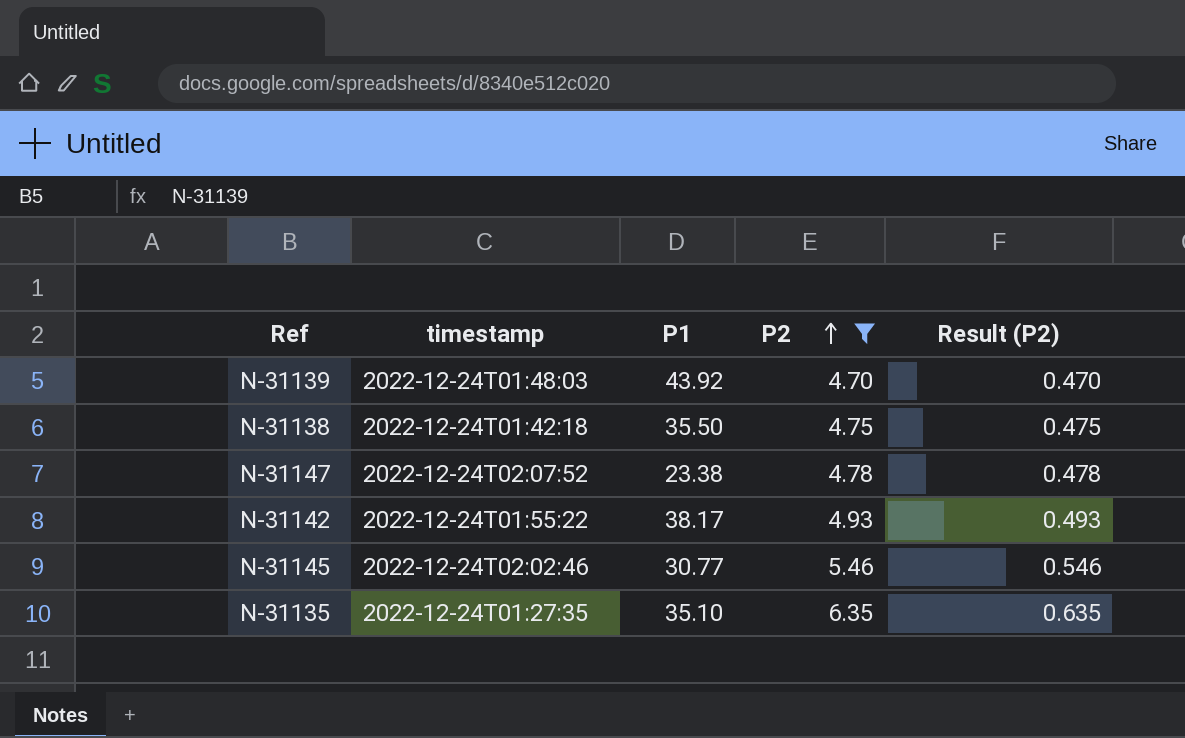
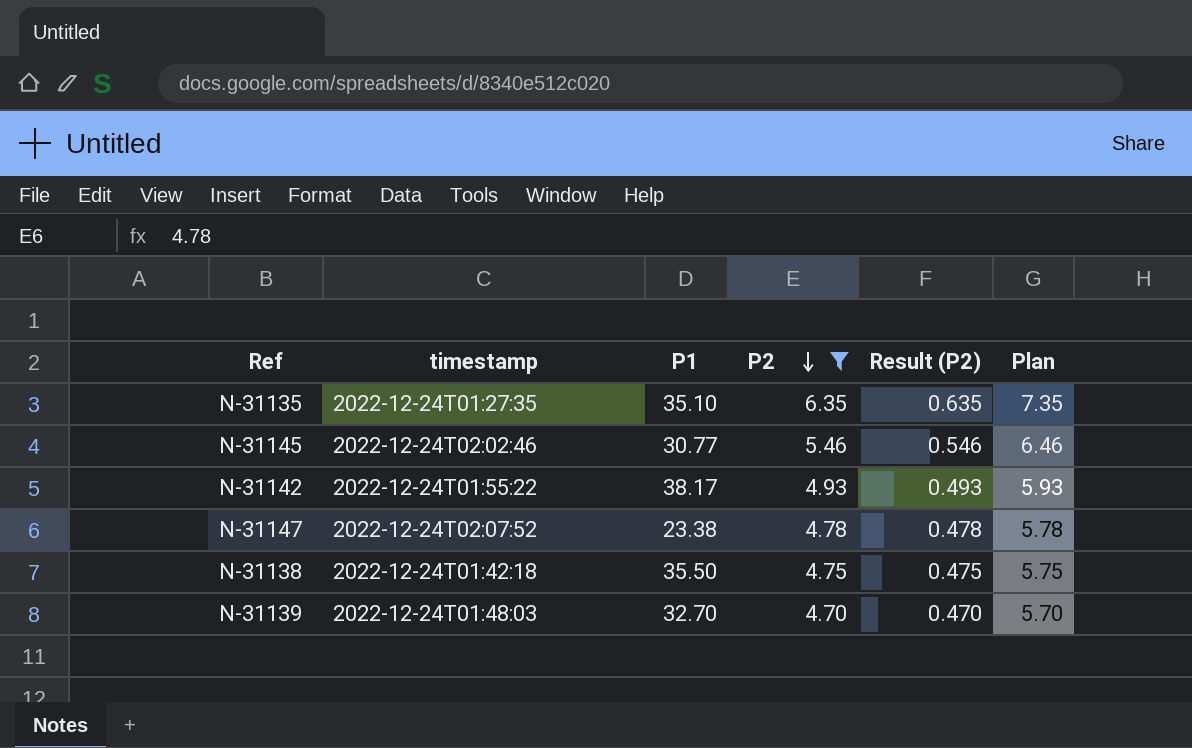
row order: P2 ascending -> P2 descending
column Plan | formula: none -> [P2] + 1
N-31139 | P1: 43.92 -> 32.70

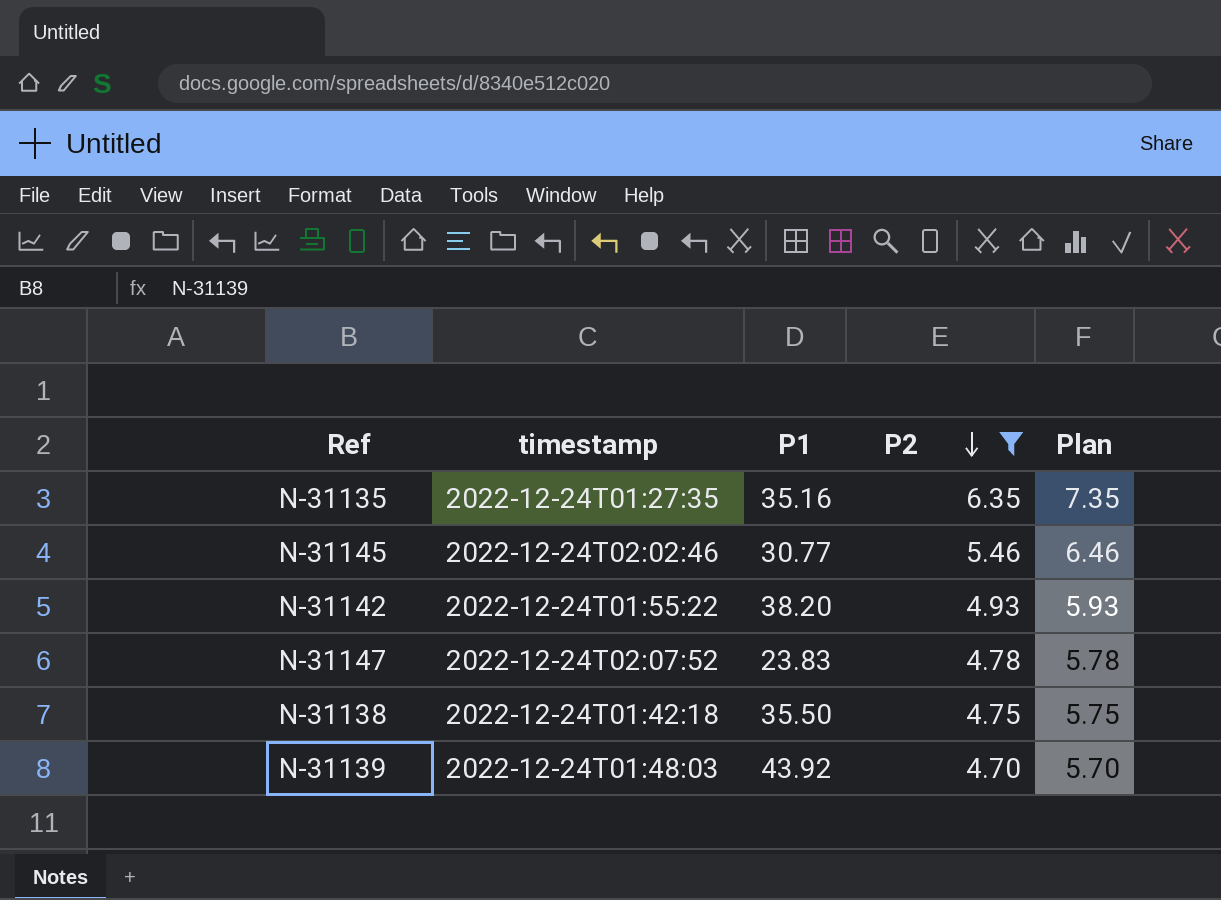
column Result (P2) | formula: [P2] * 0.1 -> none
N-31135 | P1: 35.10 -> 35.16
N-31142 | P1: 38.17 -> 38.20
N-31147 | P1: 23.38 -> 23.83
N-31139 | P1: 32.70 -> 43.92

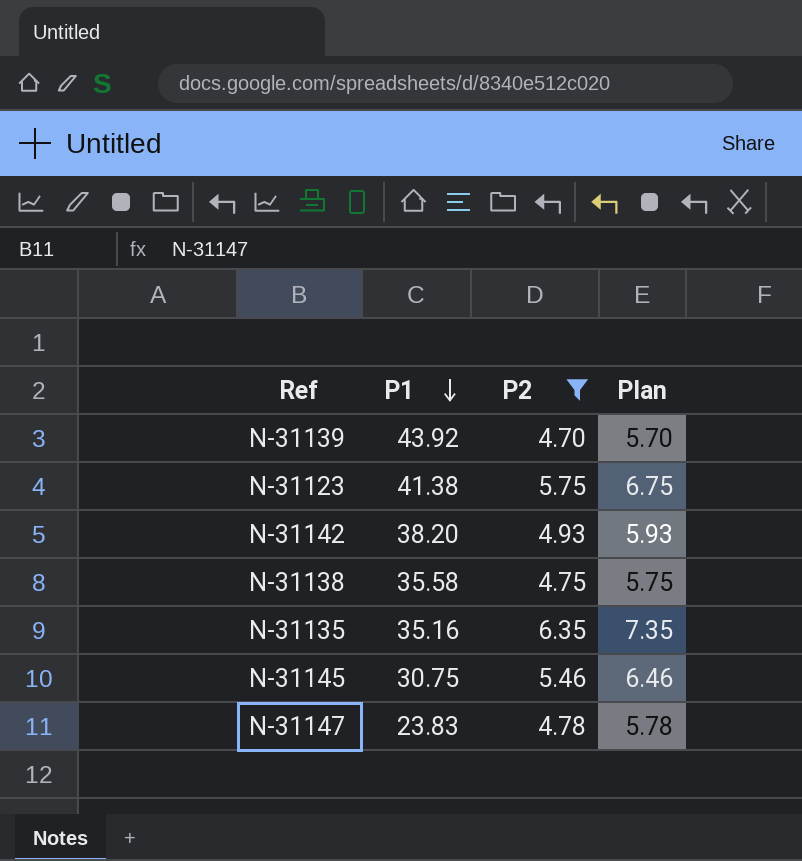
row order: P2 descending -> P1 descending
column timestamp | position: 2 -> none
row N-31123: none -> 41.38 | 5.75 | 6.75
N-31138 | P1: 35.50 -> 35.58
N-31145 | P1: 30.77 -> 30.75

